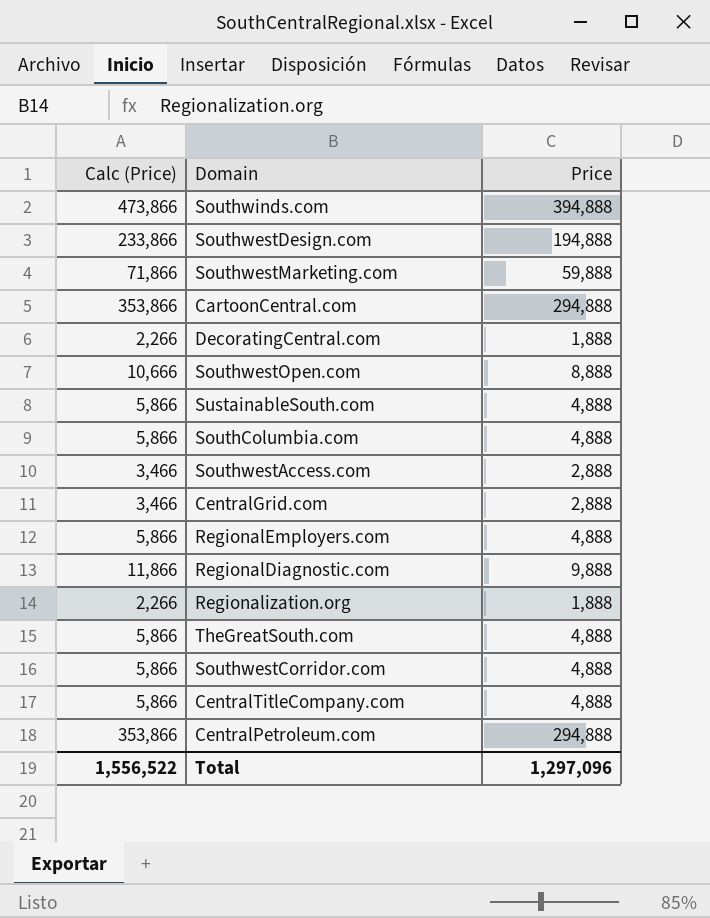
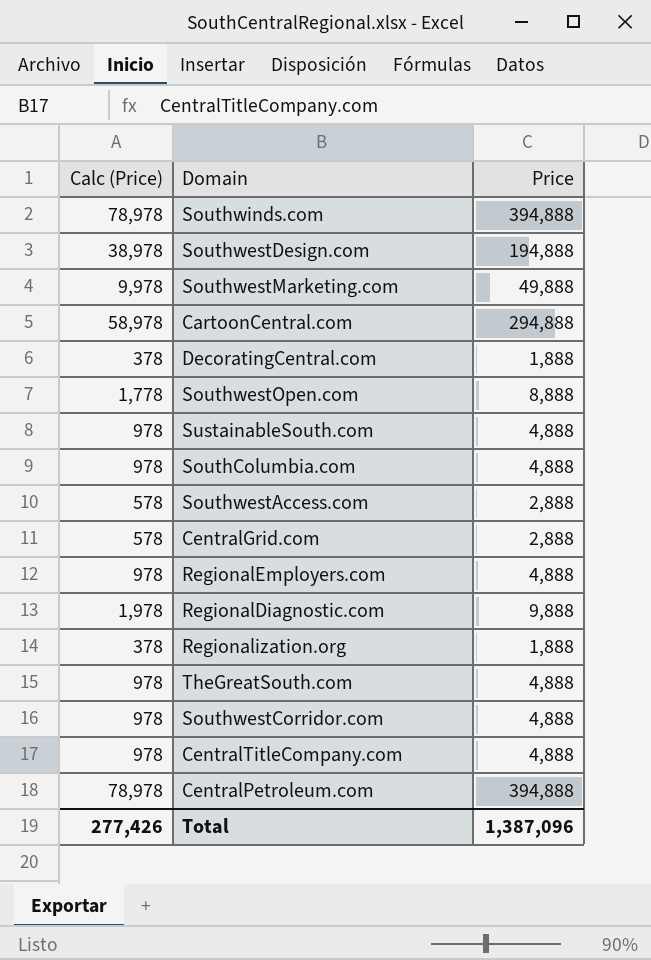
column Calc (Price) | formula: [Price] * 1.2 -> [Price] * 0.2
SouthwestMarketing.com | Price: 59,888 -> 49,888
CentralPetroleum.com | Price: 294,888 -> 394,888
Total | Calc (Price): 1,556,522 -> 277,426
Total | Price: 1,297,096 -> 1,387,096

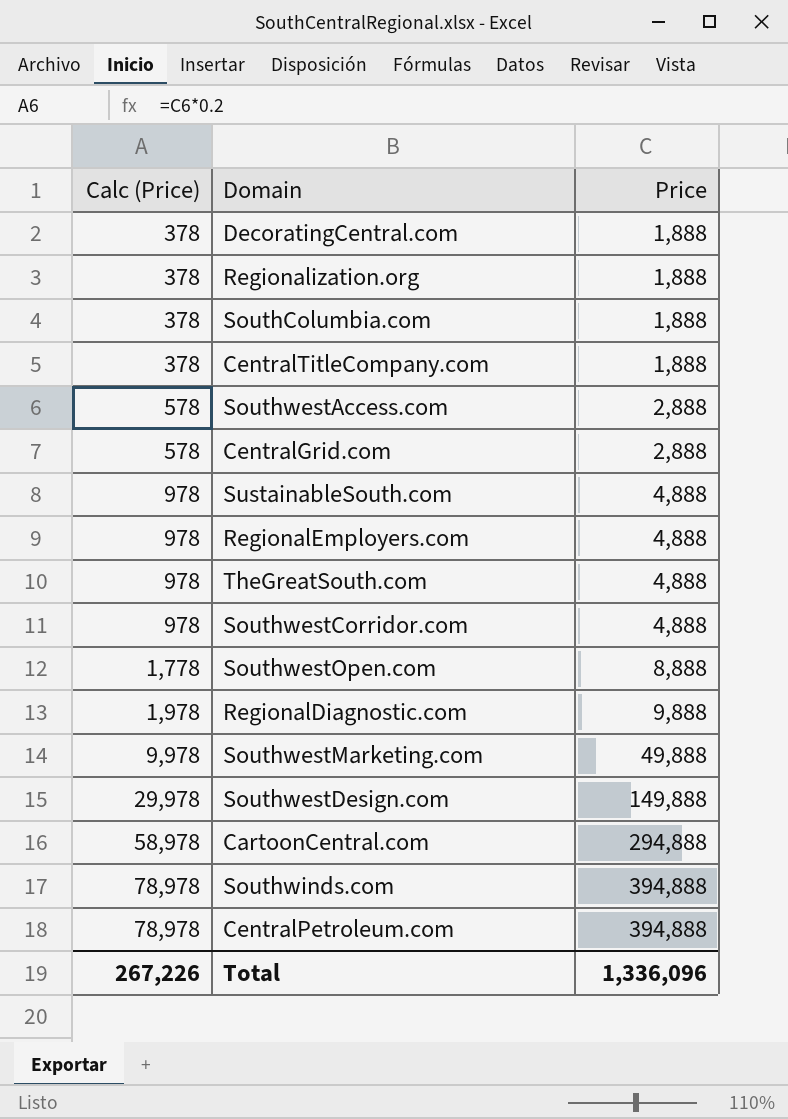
row order: none -> Calc (Price) ascending
SouthColumbia.com | Calc (Price): 978 -> 378
SouthColumbia.com | Price: 4,888 -> 1,888
CentralTitleCompany.com | Calc (Price): 978 -> 378
CentralTitleCompany.com | Price: 4,888 -> 1,888
SouthwestDesign.com | Calc (Price): 38,978 -> 29,978
SouthwestDesign.com | Price: 194,888 -> 149,888
Total | Calc (Price): 277,426 -> 267,226
Total | Price: 1,387,096 -> 1,336,096

